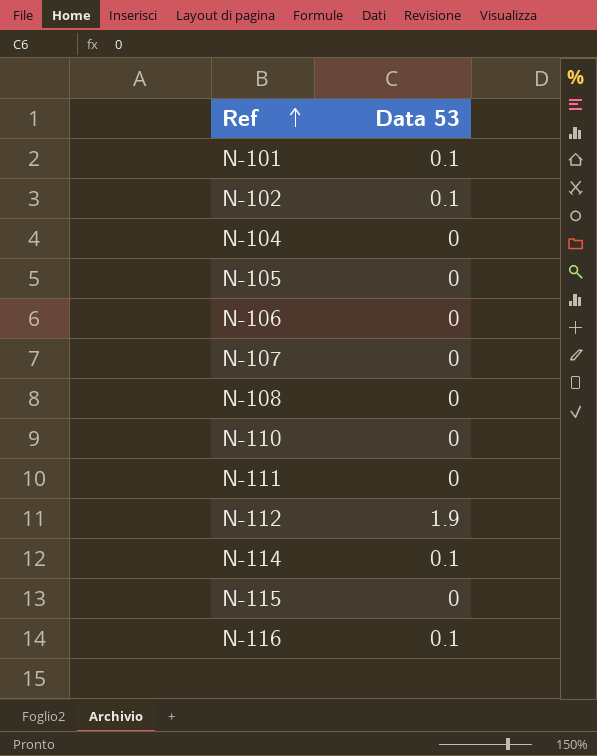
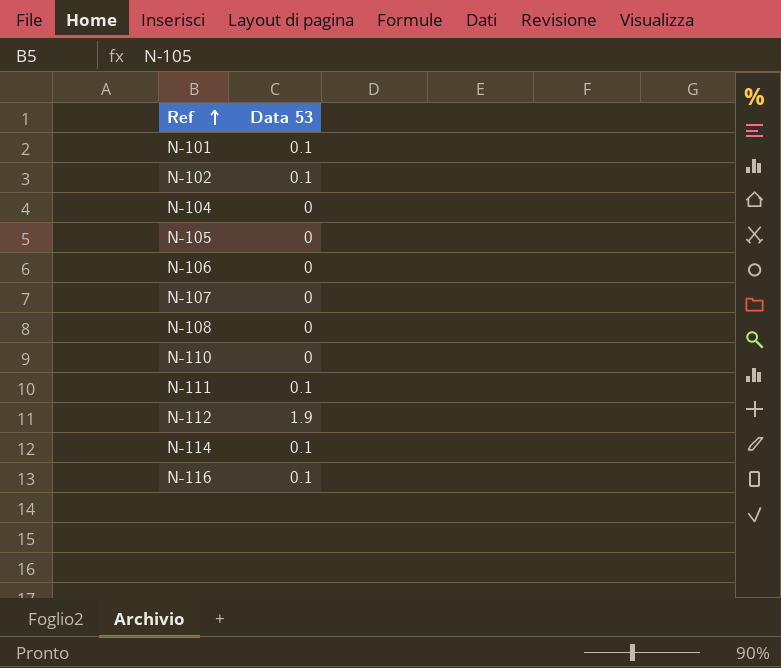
row N-115: 0 -> none
N-111 | Data 53: 0 -> 0.1

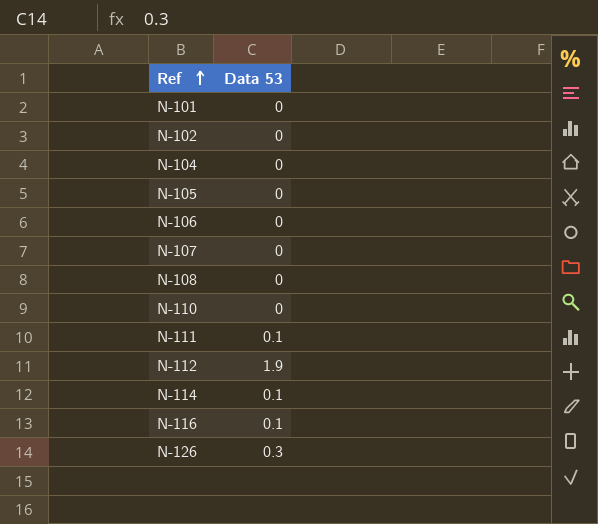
N-101 | Data 53: 0.1 -> 0
N-102 | Data 53: 0.1 -> 0
row N-126: none -> 0.3

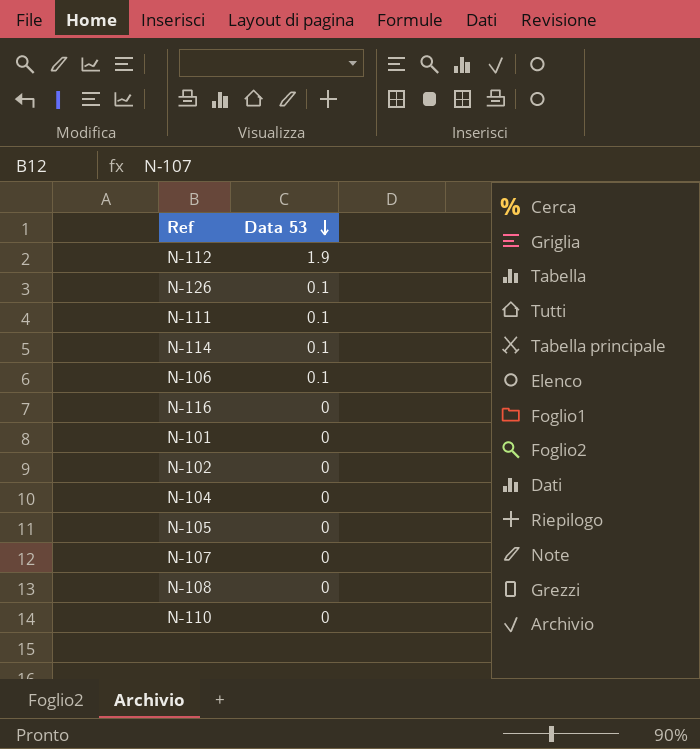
row order: Ref ascending -> Data 53 descending
N-126 | Data 53: 0.3 -> 0.1
N-106 | Data 53: 0 -> 0.1
N-116 | Data 53: 0.1 -> 0

